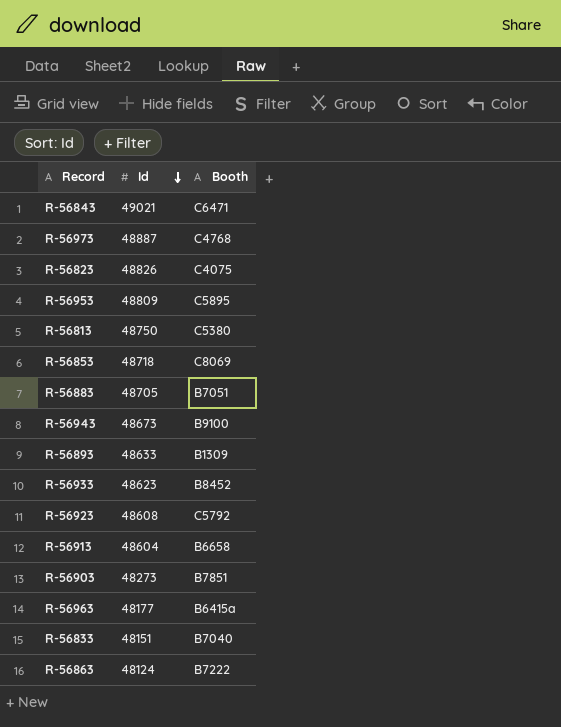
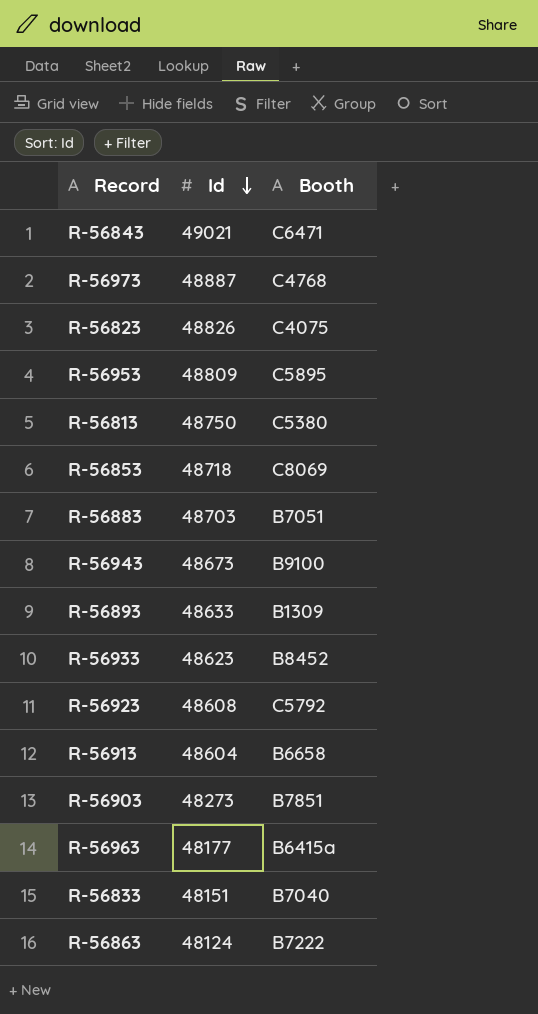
R-56883 | Id: 48705 -> 48703

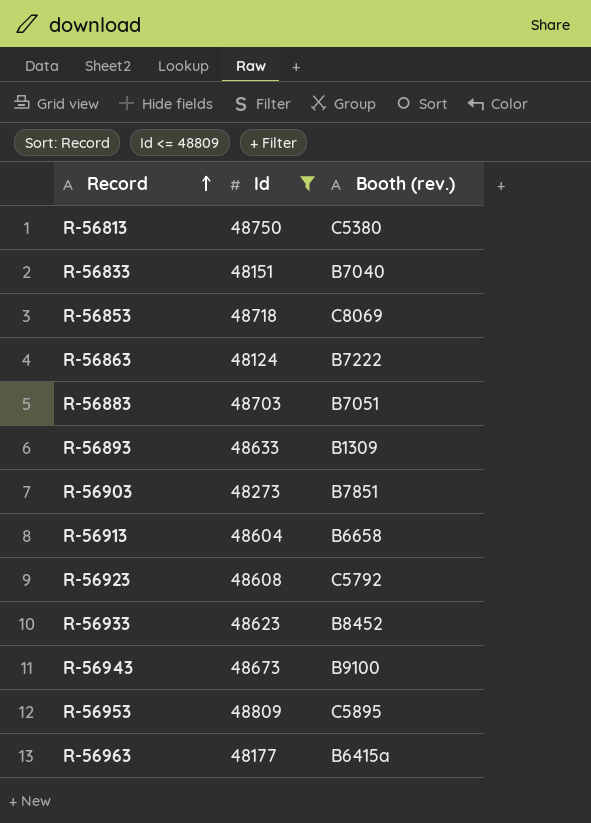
filter: none -> Id <= 48809
row order: Id descending -> Record ascending
column name: Booth -> Booth (rev.)

